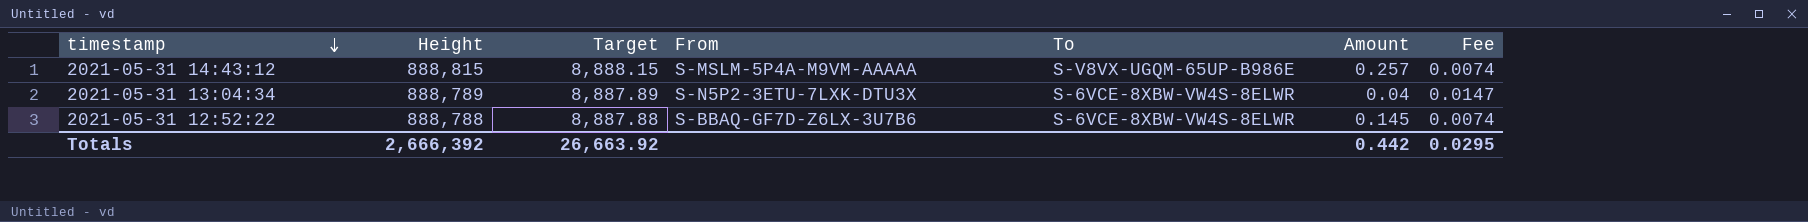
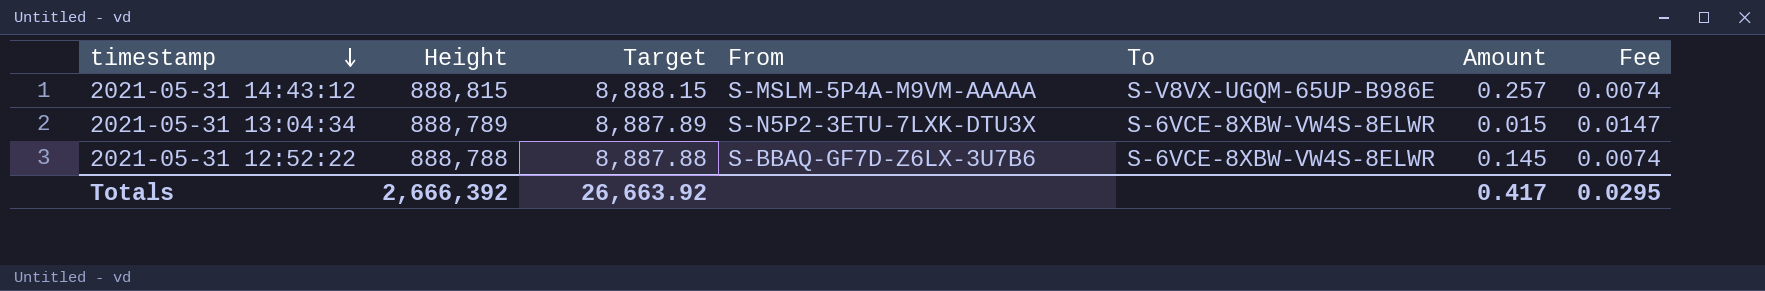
2021-05-31 13:04:34 | Amount: 0.04 -> 0.015
Totals | Amount: 0.442 -> 0.417

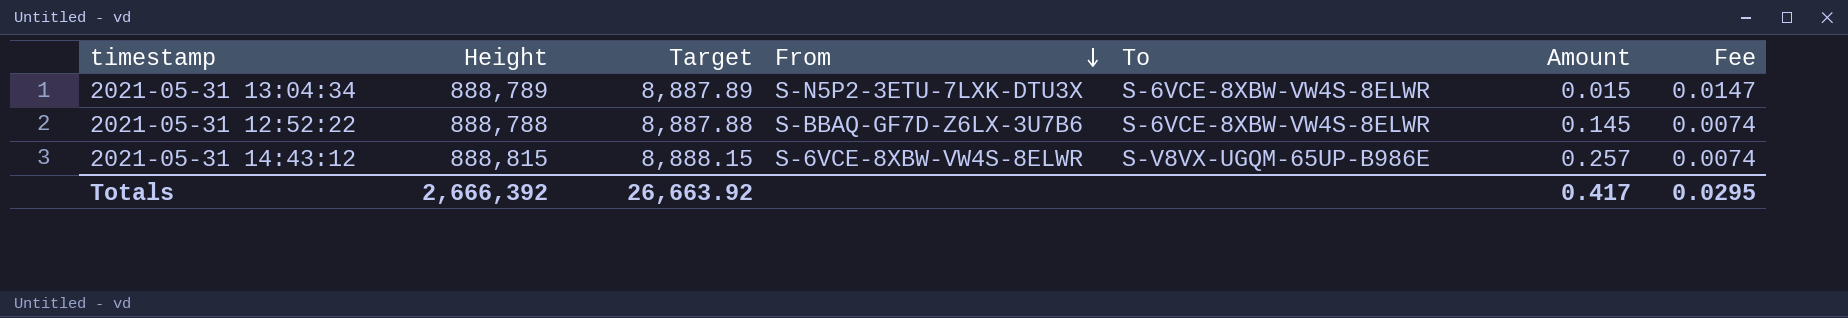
row order: timestamp descending -> From descending
2021-05-31 14:43:12 | From: S-MSLM-5P4A-M9VM-AAAAA -> S-6VCE-8XBW-VW4S-8ELWR

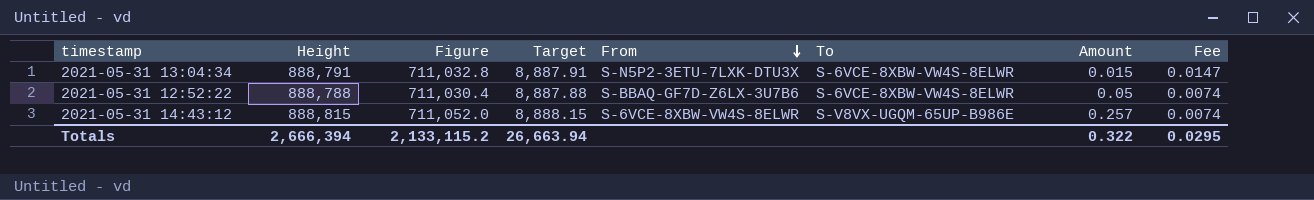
column Figure | formula: none -> [Height] * 0.8
2021-05-31 13:04:34 | Height: 888,789 -> 888,791
2021-05-31 13:04:34 | Target: 8,887.89 -> 8,887.91
2021-05-31 12:52:22 | Amount: 0.145 -> 0.05
Totals | Height: 2,666,392 -> 2,666,394
Totals | Target: 26,663.92 -> 26,663.94
Totals | Amount: 0.417 -> 0.322

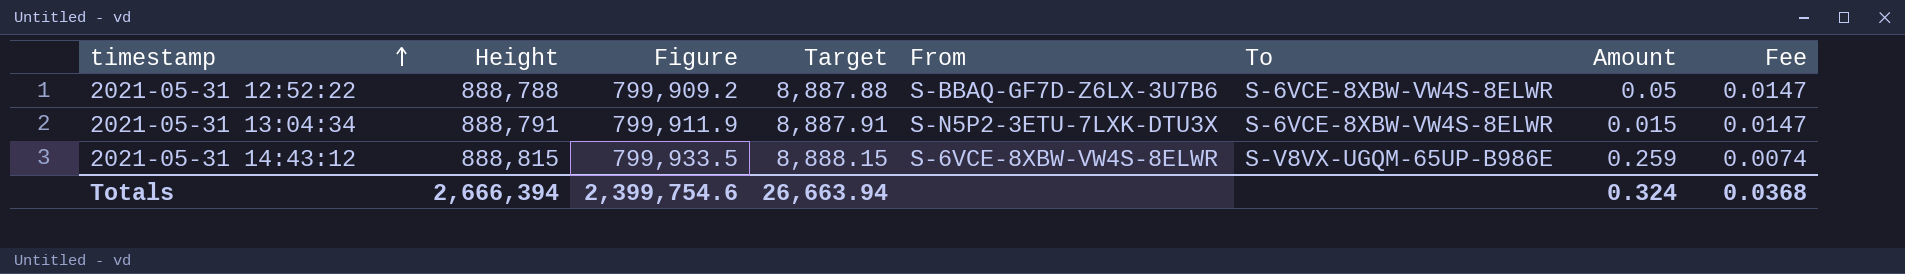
row order: From descending -> timestamp ascending
column Figure | formula: [Height] * 0.8 -> [Height] * 0.9
2021-05-31 12:52:22 | Fee: 0.0074 -> 0.0147
2021-05-31 14:43:12 | Amount: 0.257 -> 0.259
Totals | Figure: 2,133,115.2 -> 2,399,754.6
Totals | Amount: 0.322 -> 0.324
Totals | Fee: 0.0295 -> 0.0368

